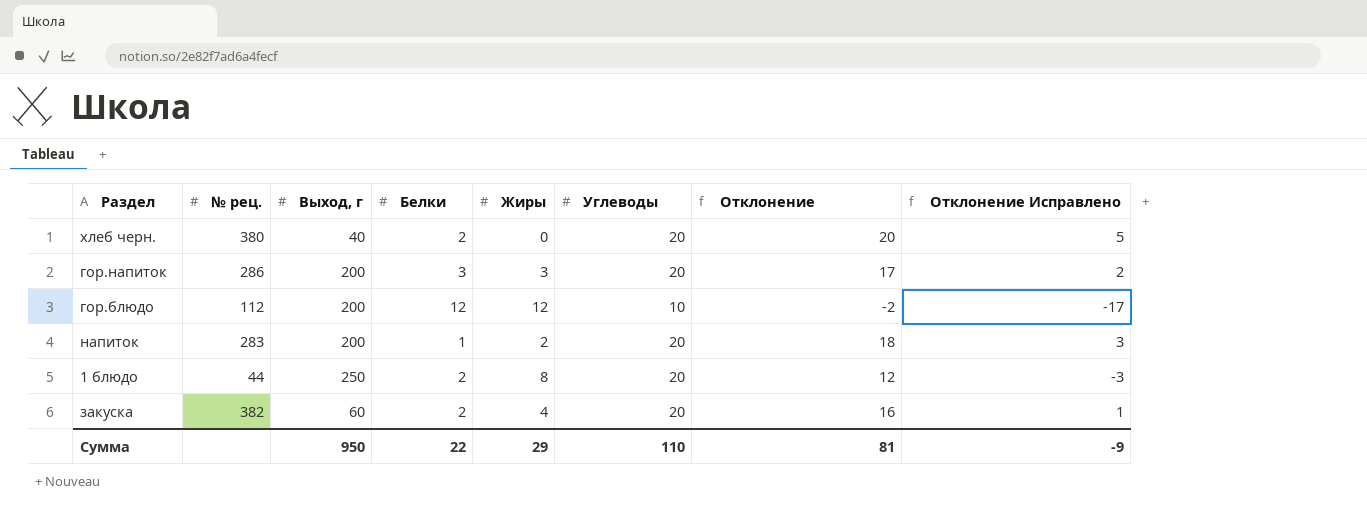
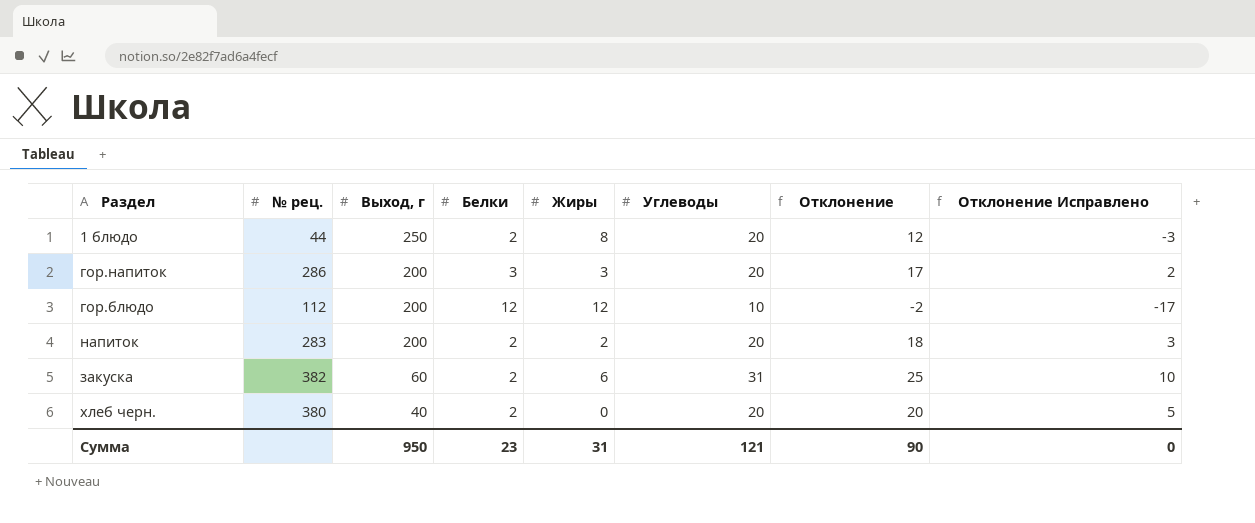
row order: none -> Выход, г descending
напиток | Белки: 1 -> 2
закуска | Жиры: 4 -> 6
закуска | Углеводы: 20 -> 31
закуска | Отклонение: 16 -> 25
закуска | Отклонение Исправлено: 1 -> 10
Сумма | Белки: 22 -> 23
Сумма | Жиры: 29 -> 31
Сумма | Углеводы: 110 -> 121
Сумма | Отклонение: 81 -> 90
Сумма | Отклонение Исправлено: -9 -> 0

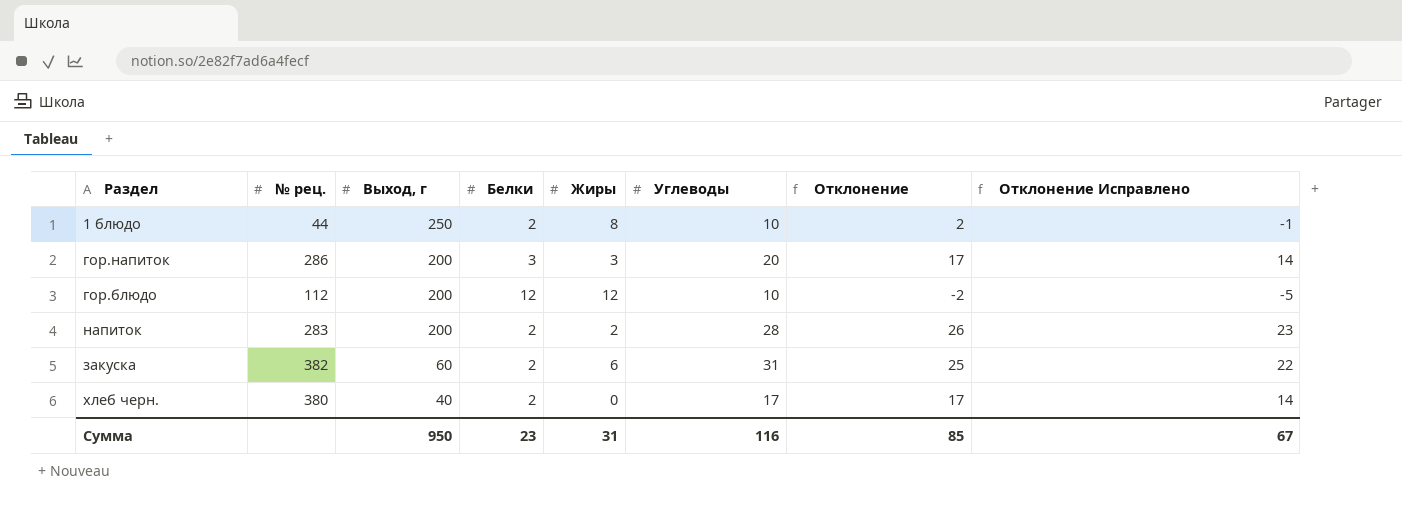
column Отклонение Исправлено | formula: [Отклонение] - 15 -> [Отклонение] - 3
1 блюдо | Углеводы: 20 -> 10
1 блюдо | Отклонение: 12 -> 2
напиток | Углеводы: 20 -> 28
напиток | Отклонение: 18 -> 26
хлеб черн. | Углеводы: 20 -> 17
хлеб черн. | Отклонение: 20 -> 17
Сумма | Углеводы: 121 -> 116
Сумма | Отклонение: 90 -> 85
Сумма | Отклонение Исправлено: 0 -> 67

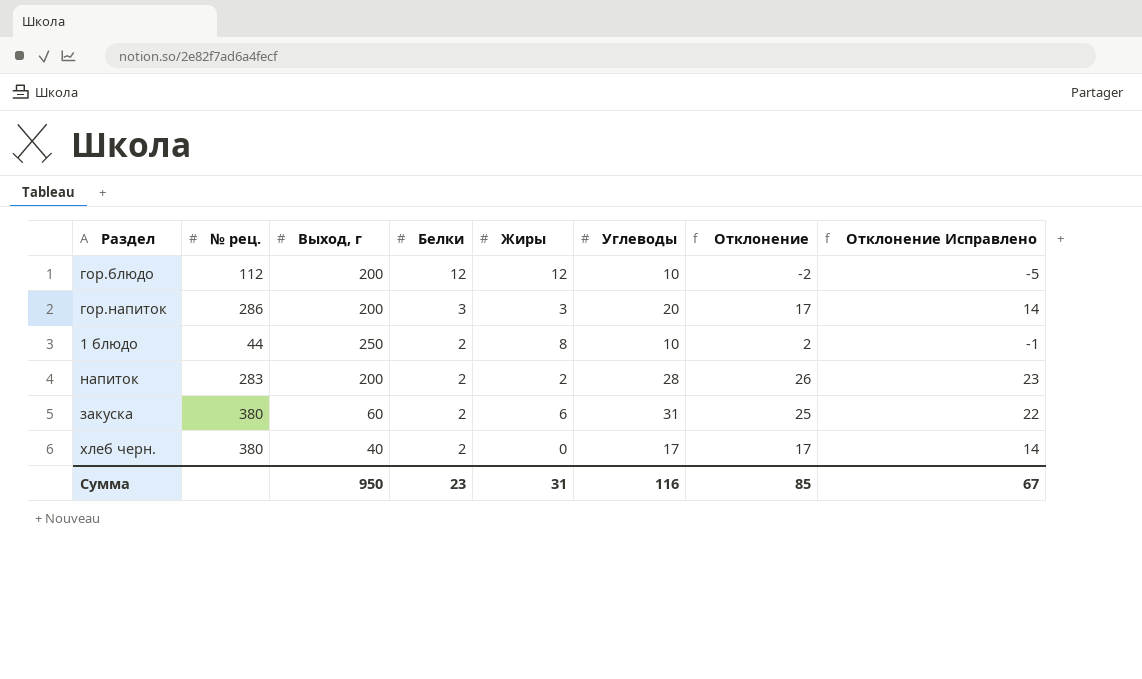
row order: Выход, г descending -> Белки descending
закуска | № рец.: 382 -> 380

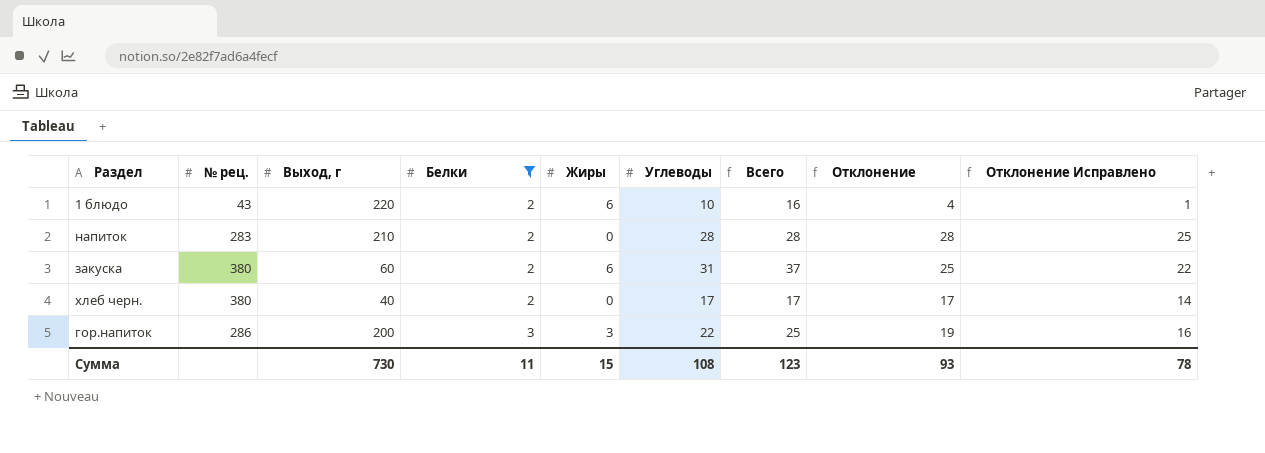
filter: none -> Белки != 12
row order: Белки descending -> Белки ascending
column Всего | formula: none -> [Жиры] + [Углеводы]
1 блюдо | № рец.: 44 -> 43
1 блюдо | Выход, г: 250 -> 220
1 блюдо | Жиры: 8 -> 6
1 блюдо | Отклонение: 2 -> 4
1 блюдо | Отклонение Исправлено: -1 -> 1
напиток | Выход, г: 200 -> 210
напиток | Жиры: 2 -> 0
напиток | Отклонение: 26 -> 28
напиток | Отклонение Исправлено: 23 -> 25
гор.напиток | Углеводы: 20 -> 22
гор.напиток | Отклонение: 17 -> 19
гор.напиток | Отклонение Исправлено: 14 -> 16
Сумма | Выход, г: 950 -> 730
Сумма | Белки: 23 -> 11
Сумма | Жиры: 31 -> 15
Сумма | Углеводы: 116 -> 108
Сумма | Отклонение: 85 -> 93
Сумма | Отклонение Исправлено: 67 -> 78

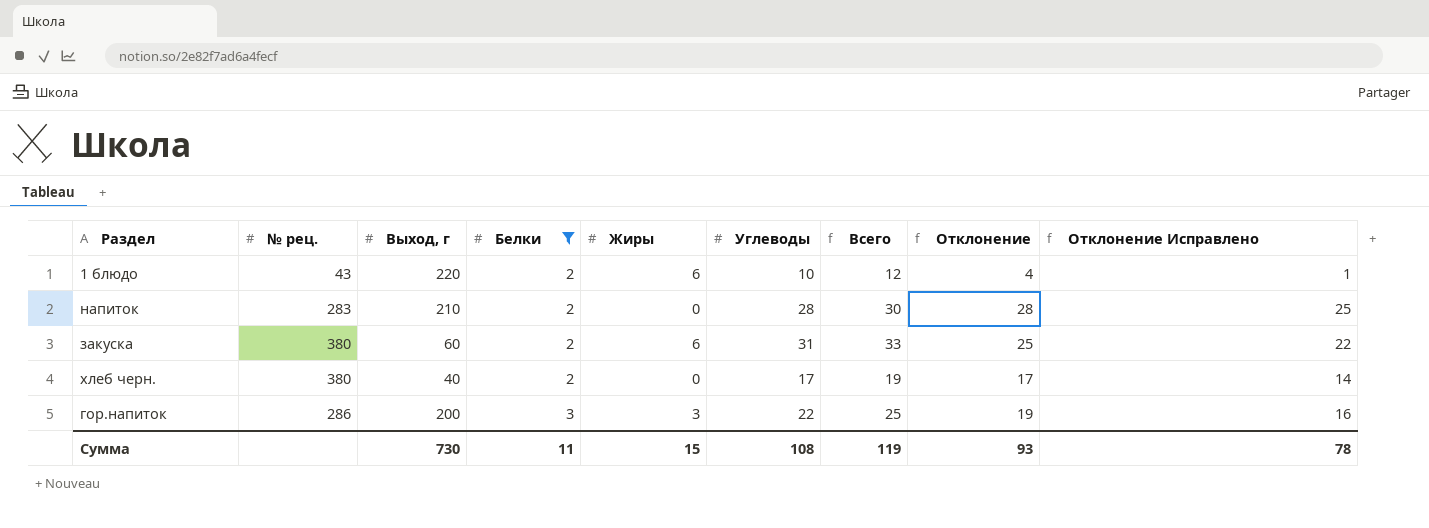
column Всего | formula: [Жиры] + [Углеводы] -> [Белки] + [Углеводы]
Сумма | Всего: 123 -> 119

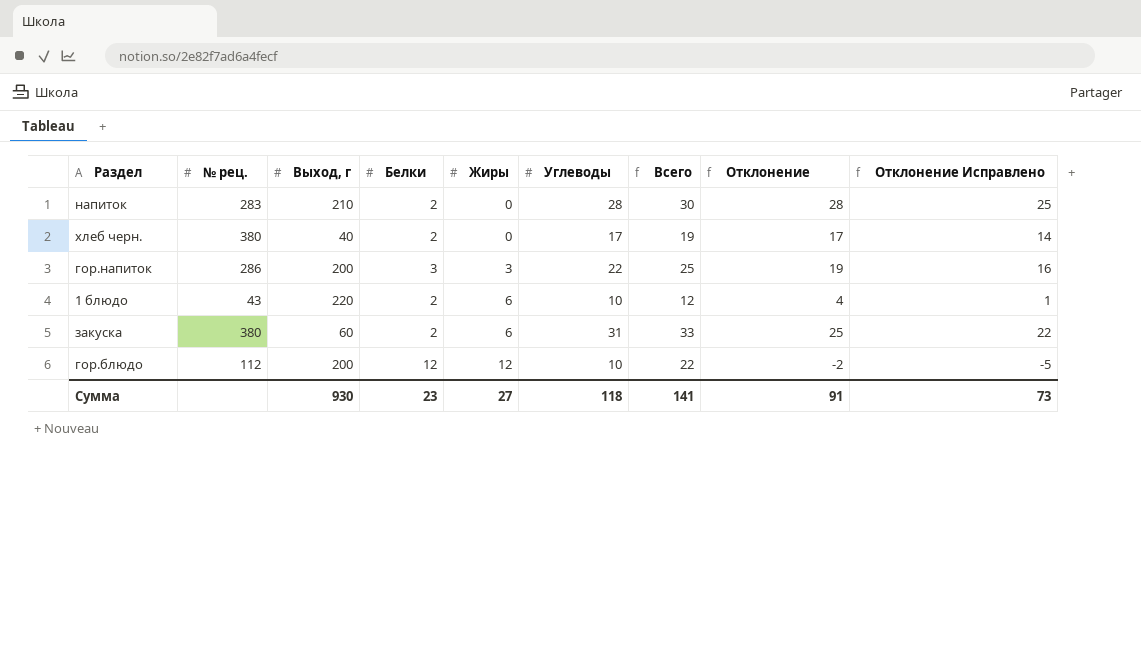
filter: Белки != 12 -> none
row order: Белки ascending -> Жиры ascending
Сумма | Выход, г: 730 -> 930
Сумма | Белки: 11 -> 23
Сумма | Жиры: 15 -> 27
Сумма | Углеводы: 108 -> 118
Сумма | Всего: 119 -> 141
Сумма | Отклонение: 93 -> 91
Сумма | Отклонение Исправлено: 78 -> 73

